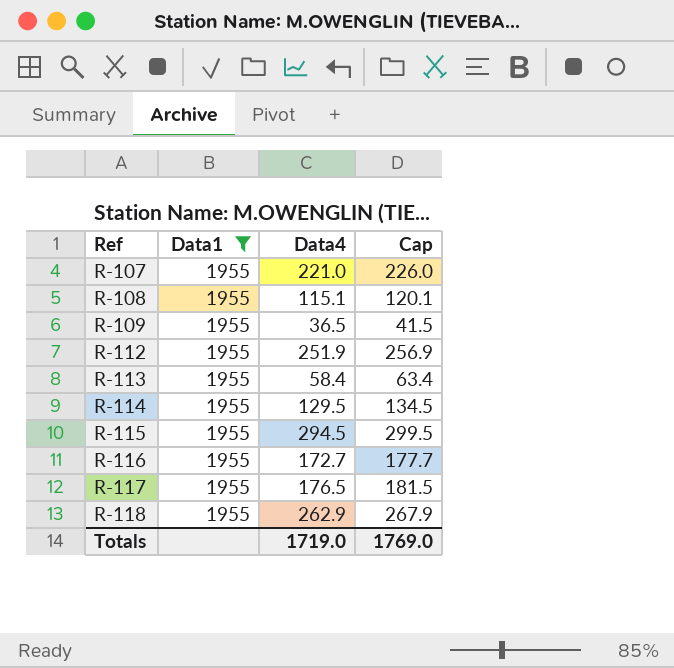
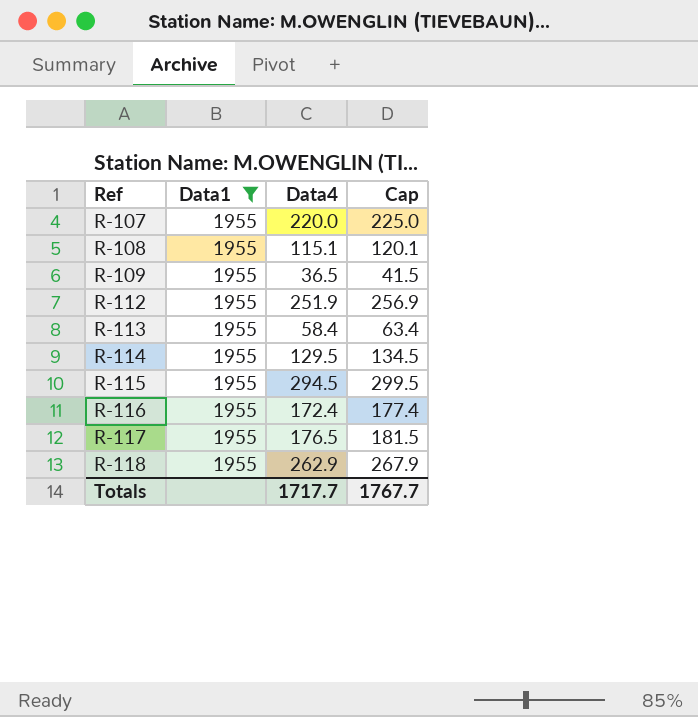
R-107 | Data4: 221.0 -> 220.0
R-107 | Cap: 226.0 -> 225.0
R-116 | Data4: 172.7 -> 172.4
R-116 | Cap: 177.7 -> 177.4
Totals | Data4: 1719.0 -> 1717.7
Totals | Cap: 1769.0 -> 1767.7

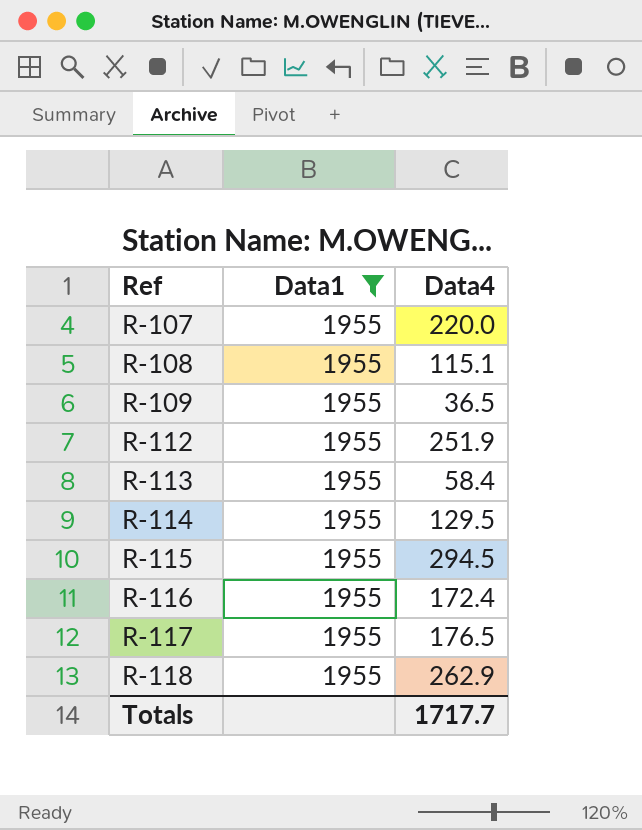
column Cap | formula: [Data4] + 5 -> none

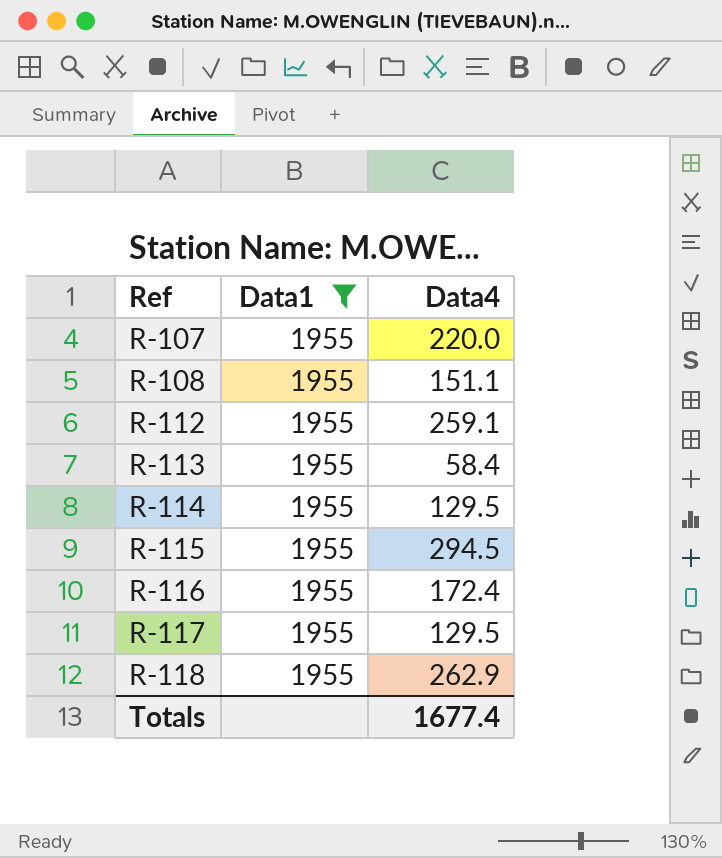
row R-109: 1955 | 36.5 -> none
R-108 | Data4: 115.1 -> 151.1
R-112 | Data4: 251.9 -> 259.1
R-117 | Data4: 176.5 -> 129.5
Totals | Data4: 1717.7 -> 1677.4

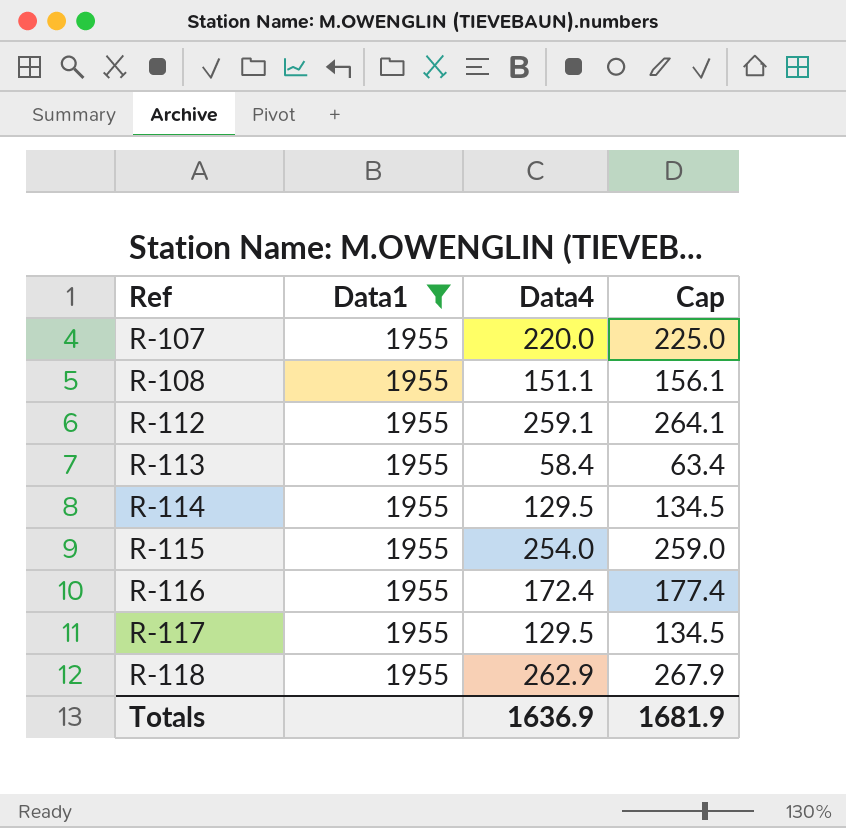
column Cap | formula: none -> [Data4] + 5
R-115 | Data4: 294.5 -> 254.0
Totals | Data4: 1677.4 -> 1636.9

